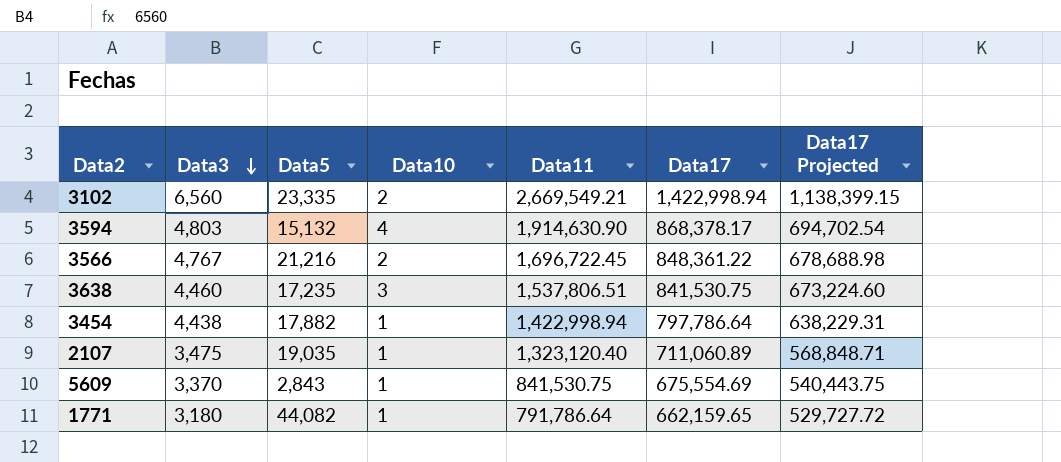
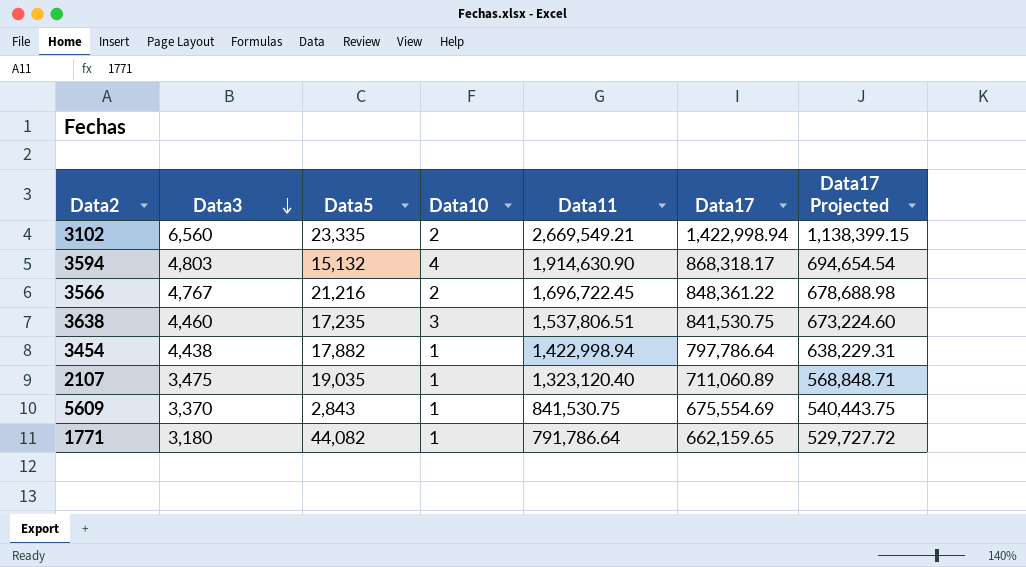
3594 | Data17: 868,378.17 -> 868,318.17
3594 | Data17 Projected: 694,702.54 -> 694,654.54

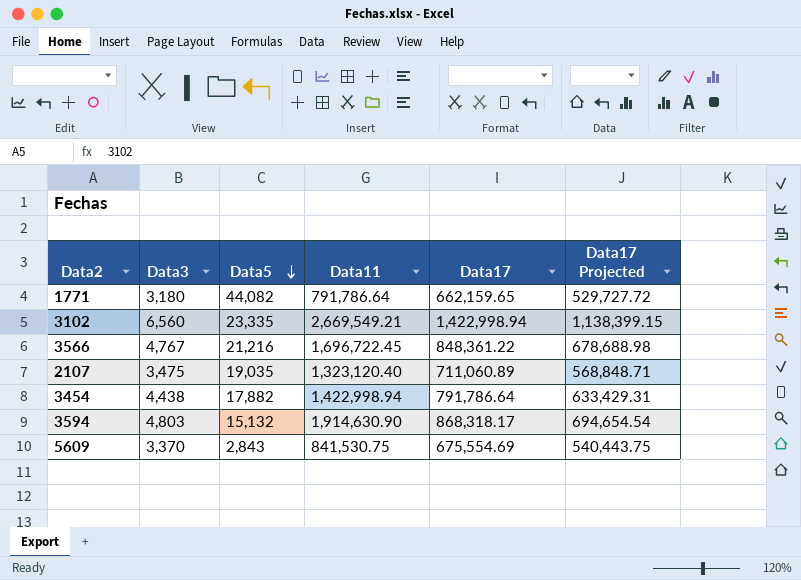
row order: Data3 descending -> Data5 descending
column Data10 | position: 4 -> none
row 3638: 4,460 | 17,235 | 3 | 1,537,806.51 | 841,530.75 | 673,224.60 -> none
3454 | Data17: 797,786.64 -> 791,786.64
3454 | Data17 Projected: 638,229.31 -> 633,429.31

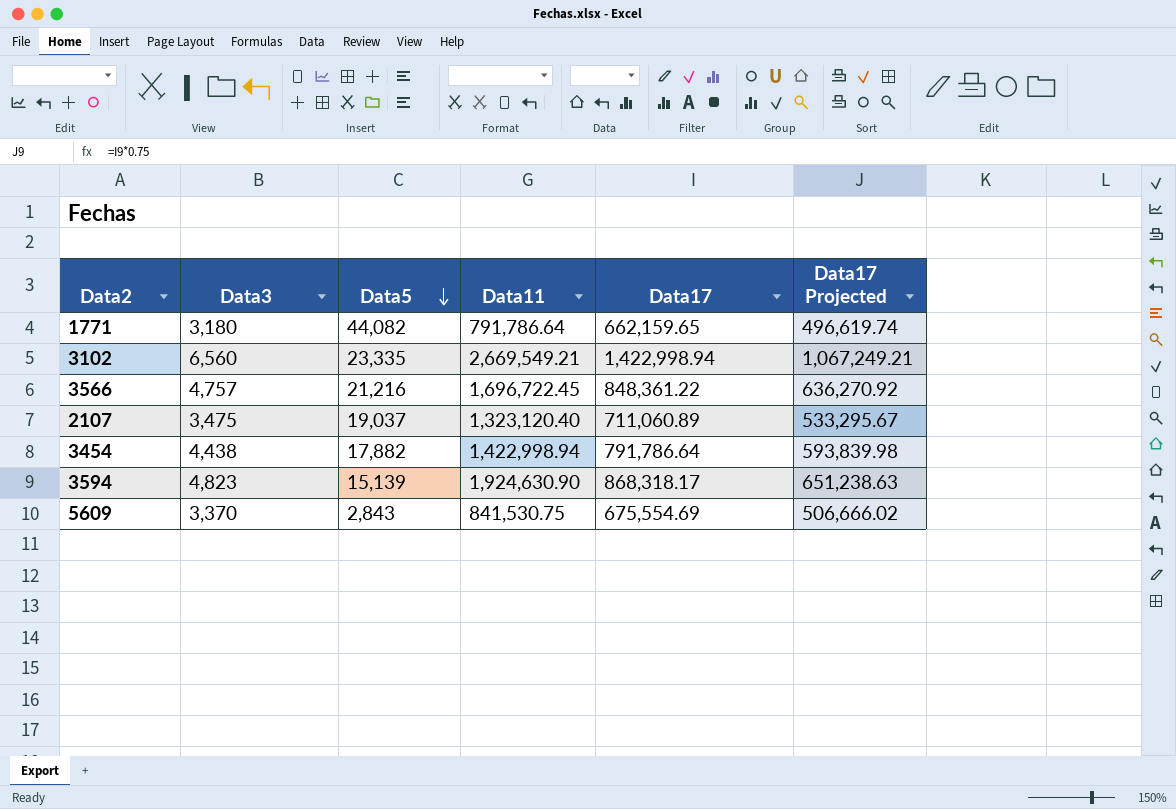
column Data17 Projected | formula: [Data17] * 0.8 -> [Data17] * 0.75
3566 | Data3: 4,767 -> 4,757
2107 | Data5: 19,035 -> 19,037
3594 | Data3: 4,803 -> 4,823
3594 | Data5: 15,132 -> 15,139
3594 | Data11: 1,914,630.90 -> 1,924,630.90

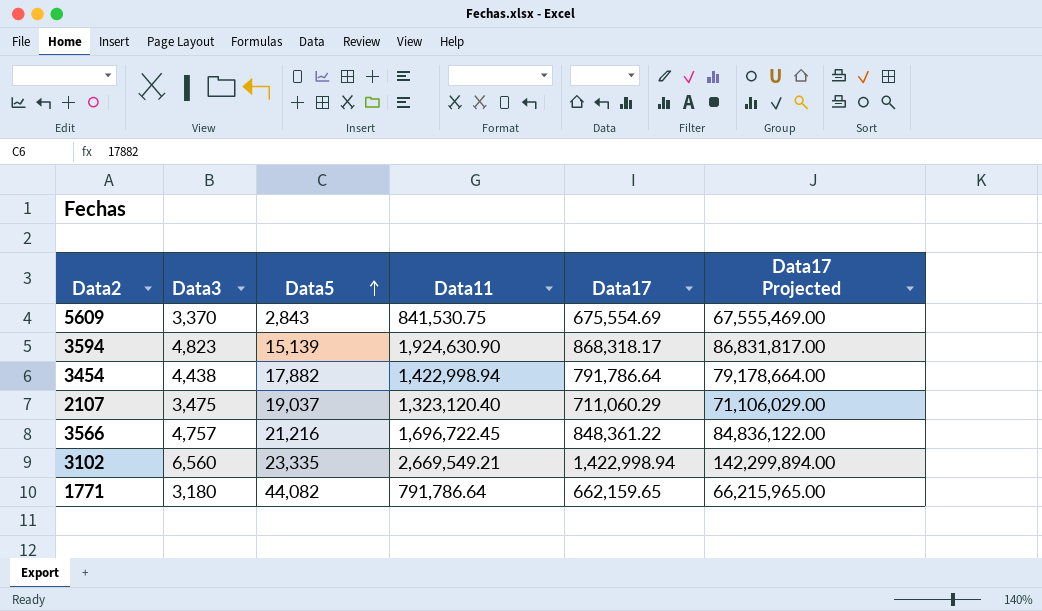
row order: Data5 descending -> Data5 ascending
column Data17 Projected | formula: [Data17] * 0.75 -> [Data17] * 100
2107 | Data17: 711,060.89 -> 711,060.29

